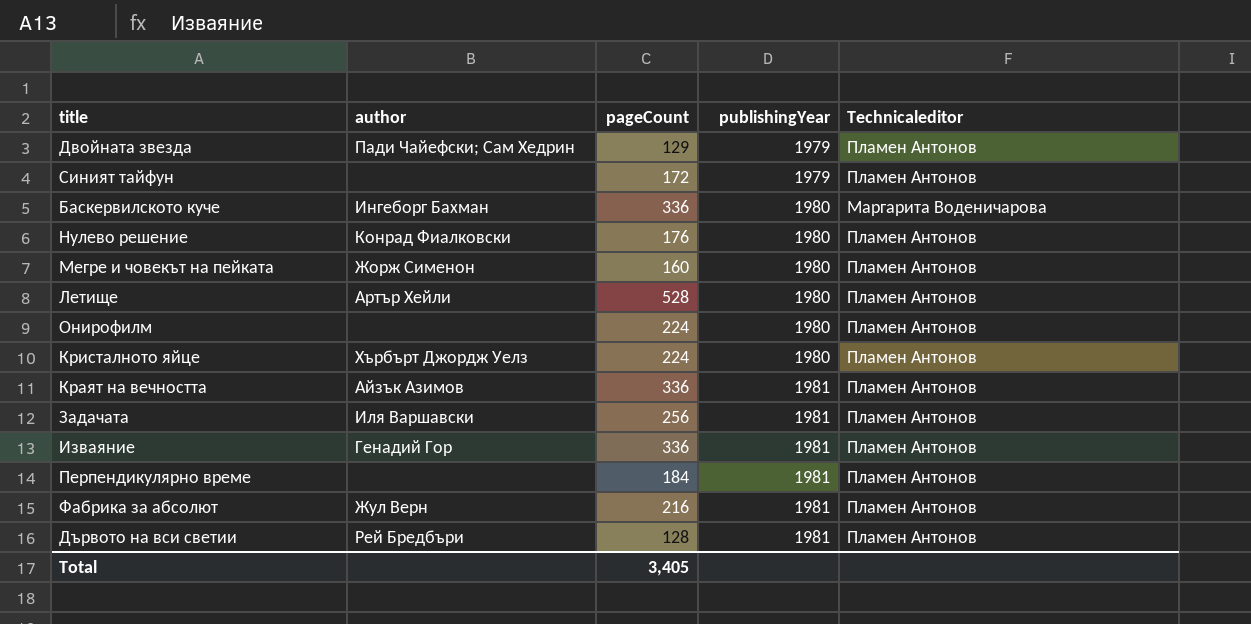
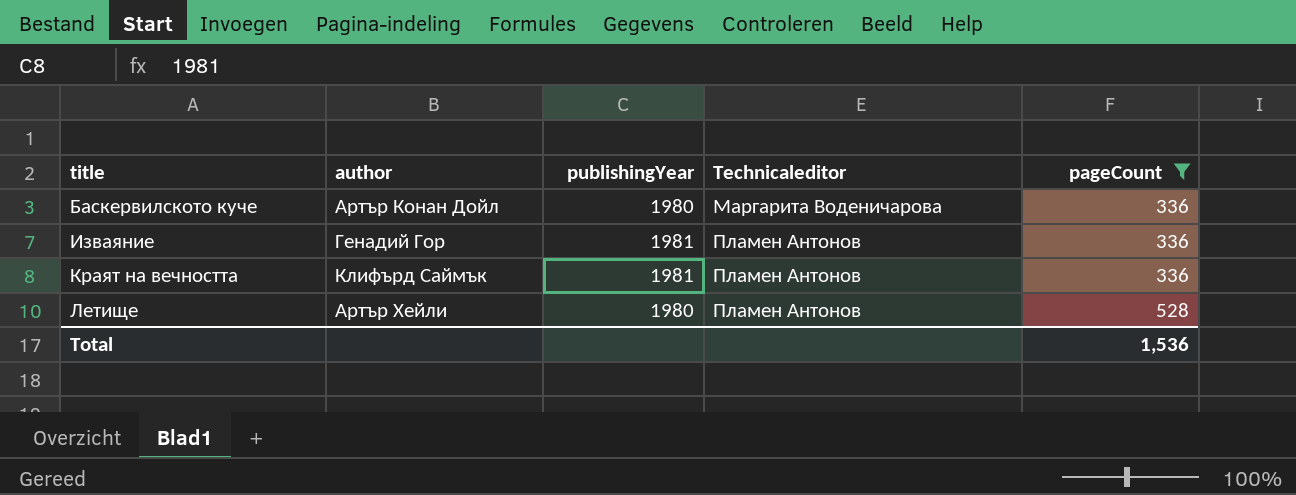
filter: none -> pageCount >= 336
row order: publishingYear ascending -> title ascending
column pageCount | position: 3 -> 5
Баскервилското куче | author: Ингеборг Бахман -> Артър Конан Дойл
Краят на вечността | author: Айзък Азимов -> Клифърд Саймък
Total | pageCount: 3,405 -> 1,536

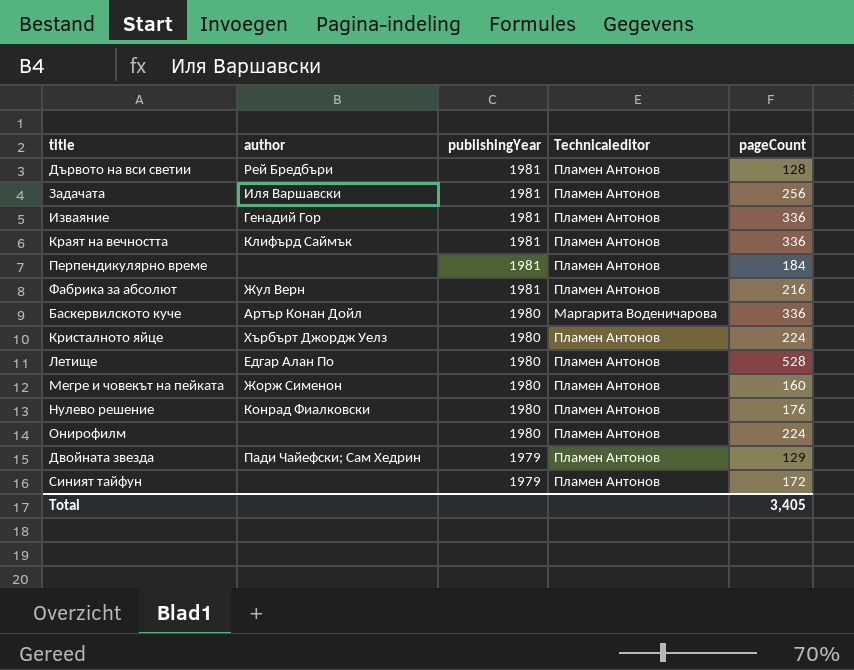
filter: pageCount >= 336 -> none
row order: title ascending -> publishingYear descending
Летище | author: Артър Хейли -> Едгар Алан По
Total | pageCount: 1,536 -> 3,405

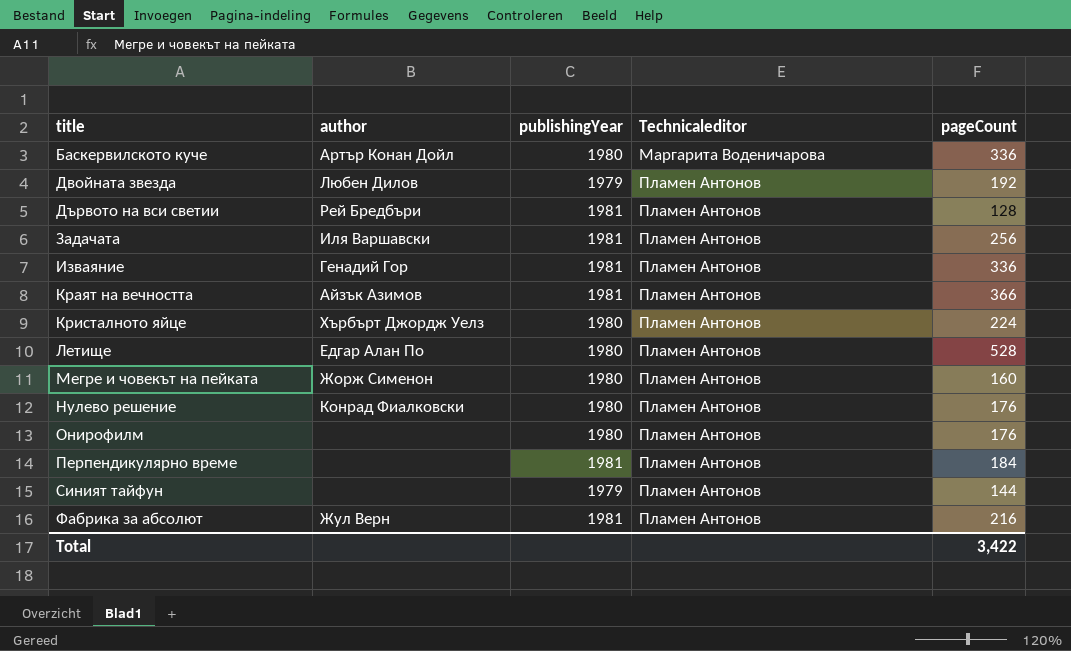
row order: publishingYear descending -> title ascending
Двойната звезда | author: Пади Чайефски; Сам Хедрин -> Любен Дилов
Двойната звезда | pageCount: 129 -> 192
Краят на вечността | author: Клифърд Саймък -> Айзък Азимов
Краят на вечността | pageCount: 336 -> 366
Онирофилм | pageCount: 224 -> 176
Синият тайфун | pageCount: 172 -> 144
Total | pageCount: 3,405 -> 3,422

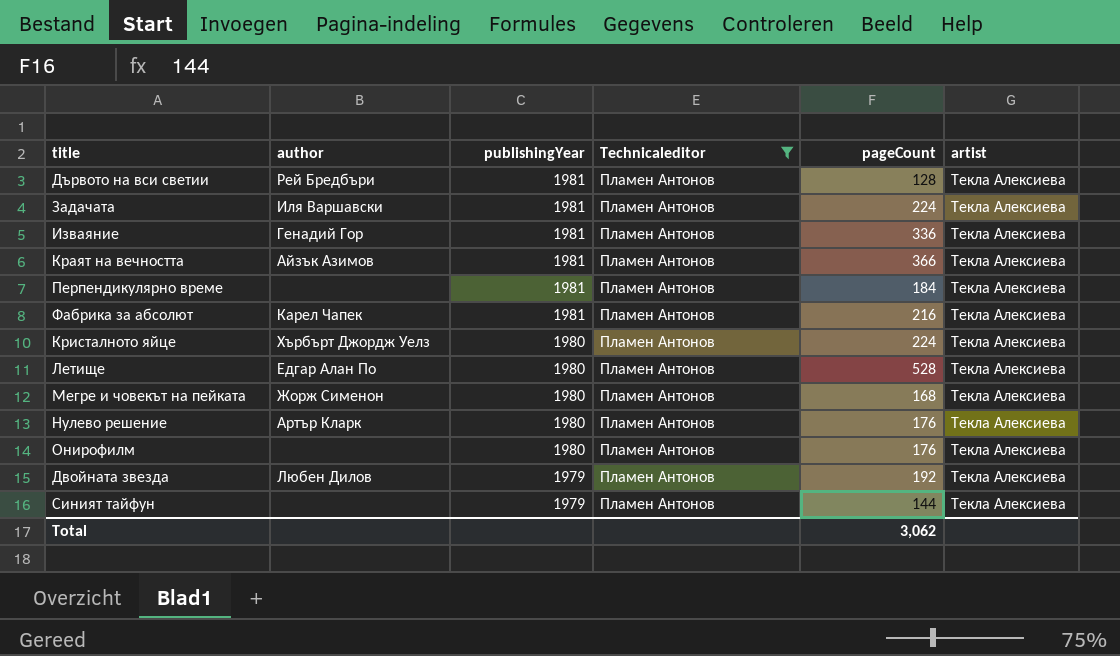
filter: none -> Technicaleditor = Пламен Антонов
row order: title ascending -> publishingYear descending
column artist | position: none -> 6
Задачата | pageCount: 256 -> 224
Фабрика за абсолют | author: Жул Верн -> Карел Чапек
Мегре и човекът на пейката | pageCount: 160 -> 168
Нулево решение | author: Конрад Фиалковски -> Артър Кларк
Total | pageCount: 3,422 -> 3,062

